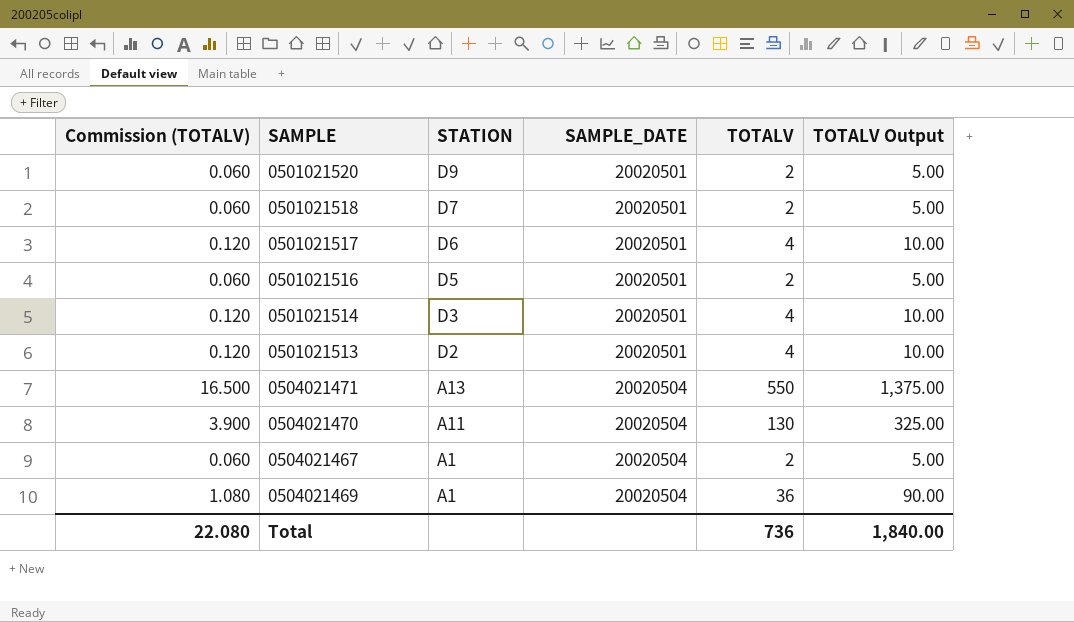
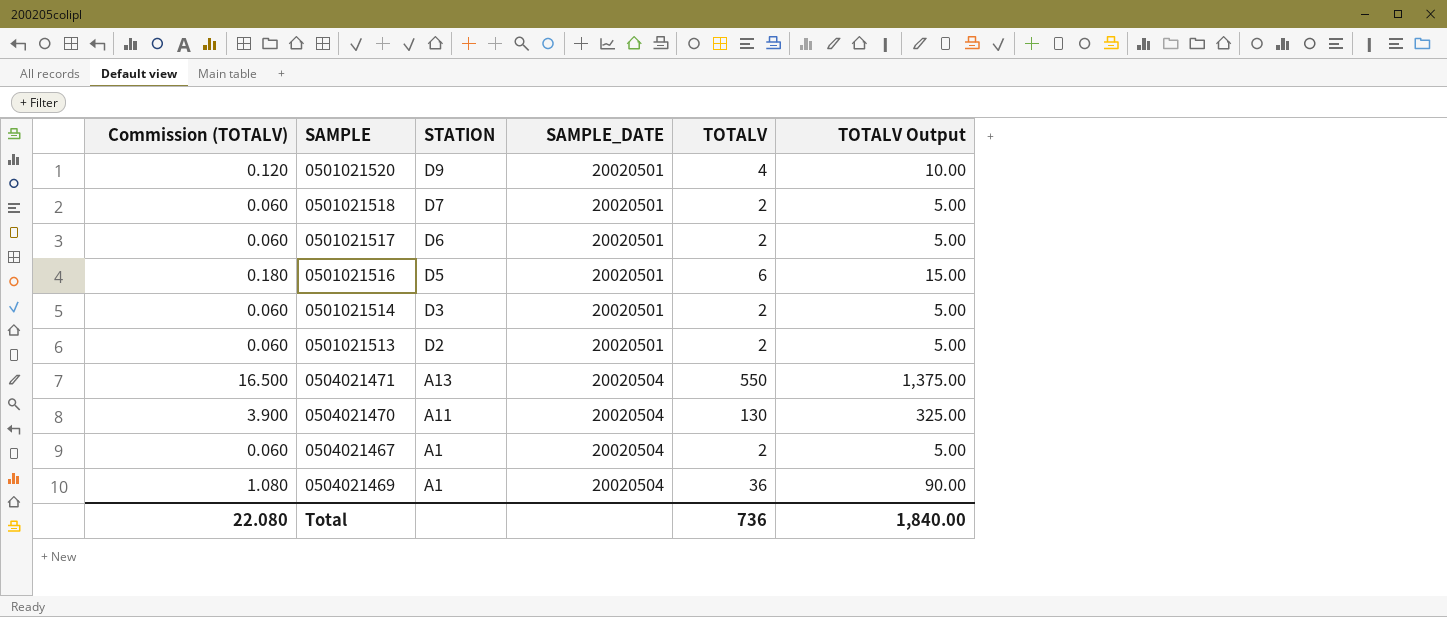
0501021520 | Commission (TOTALV): 0.060 -> 0.120
0501021520 | TOTALV: 2 -> 4
0501021520 | TOTALV Output: 5.00 -> 10.00
0501021517 | Commission (TOTALV): 0.120 -> 0.060
0501021517 | TOTALV: 4 -> 2
0501021517 | TOTALV Output: 10.00 -> 5.00
0501021516 | Commission (TOTALV): 0.060 -> 0.180
0501021516 | TOTALV: 2 -> 6
0501021516 | TOTALV Output: 5.00 -> 15.00
0501021514 | Commission (TOTALV): 0.120 -> 0.060
0501021514 | TOTALV: 4 -> 2
0501021514 | TOTALV Output: 10.00 -> 5.00
0501021513 | Commission (TOTALV): 0.120 -> 0.060
0501021513 | TOTALV: 4 -> 2
0501021513 | TOTALV Output: 10.00 -> 5.00

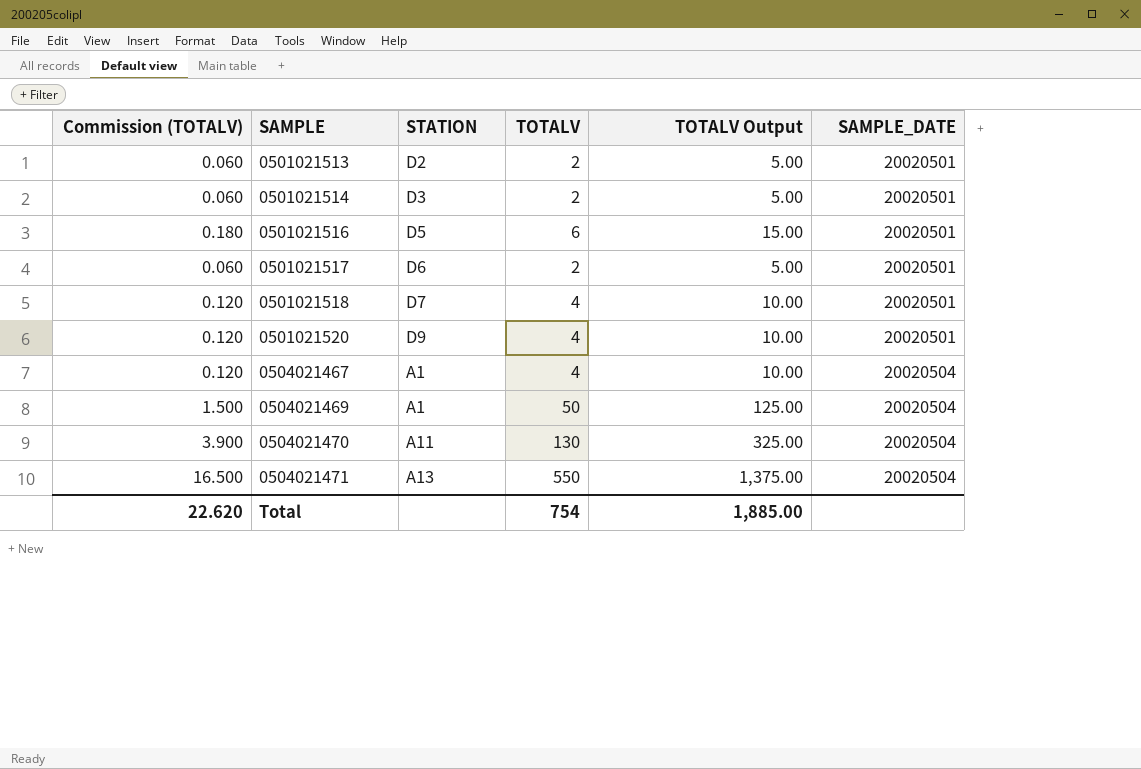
row order: STATION descending -> SAMPLE ascending
column SAMPLE_DATE | position: 4 -> 6
0501021518 | Commission (TOTALV): 0.060 -> 0.120
0501021518 | TOTALV: 2 -> 4
0501021518 | TOTALV Output: 5.00 -> 10.00
0504021467 | Commission (TOTALV): 0.060 -> 0.120
0504021467 | TOTALV: 2 -> 4
0504021467 | TOTALV Output: 5.00 -> 10.00
0504021469 | Commission (TOTALV): 1.080 -> 1.500
0504021469 | TOTALV: 36 -> 50
0504021469 | TOTALV Output: 90.00 -> 125.00
Total | Commission (TOTALV): 22.080 -> 22.620
Total | TOTALV: 736 -> 754
Total | TOTALV Output: 1,840.00 -> 1,885.00

